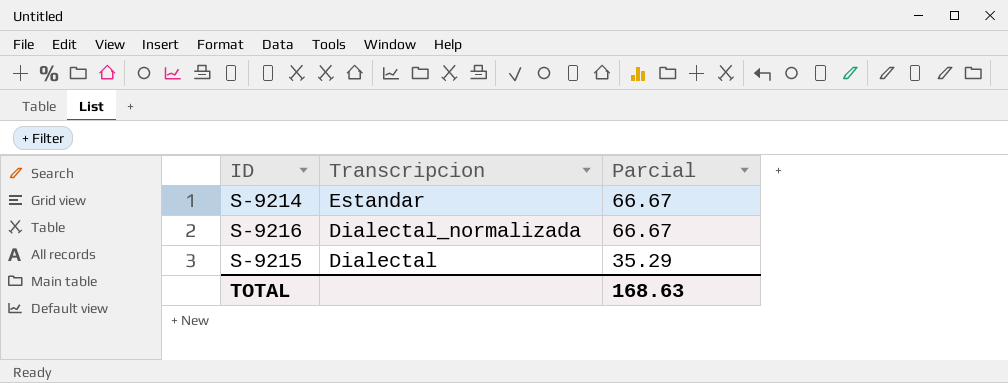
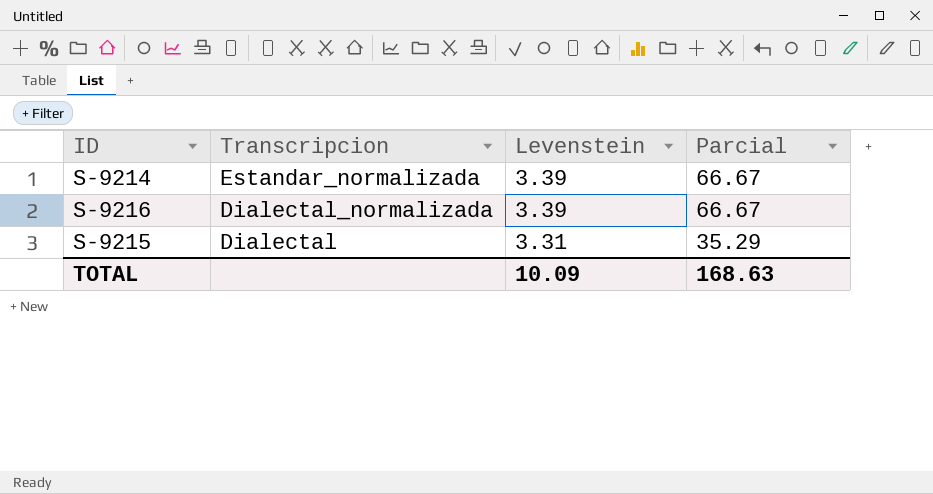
column Levenstein | position: none -> 3
S-9214 | Transcripcion: Estandar -> Estandar_normalizada

